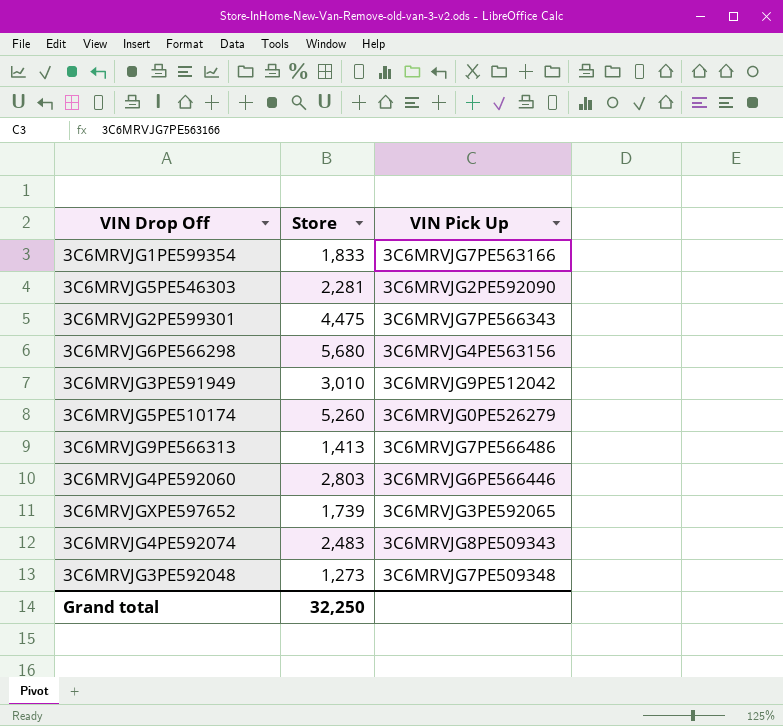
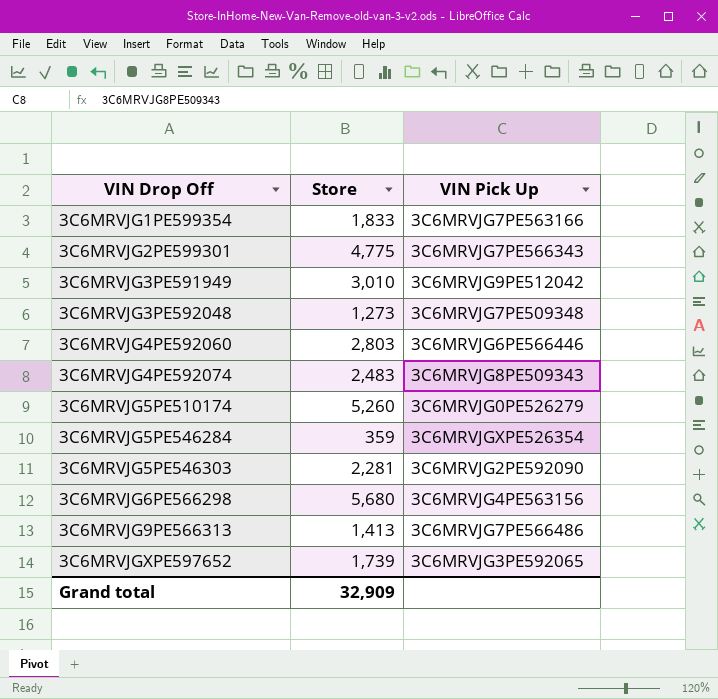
row order: none -> VIN Drop Off ascending
3C6MRVJG2PE599301 | Store: 4,475 -> 4,775
row 3C6MRVJG5PE546284: none -> 359 | 3C6MRVJGXPE526354
Grand total | Store: 32,250 -> 32,909

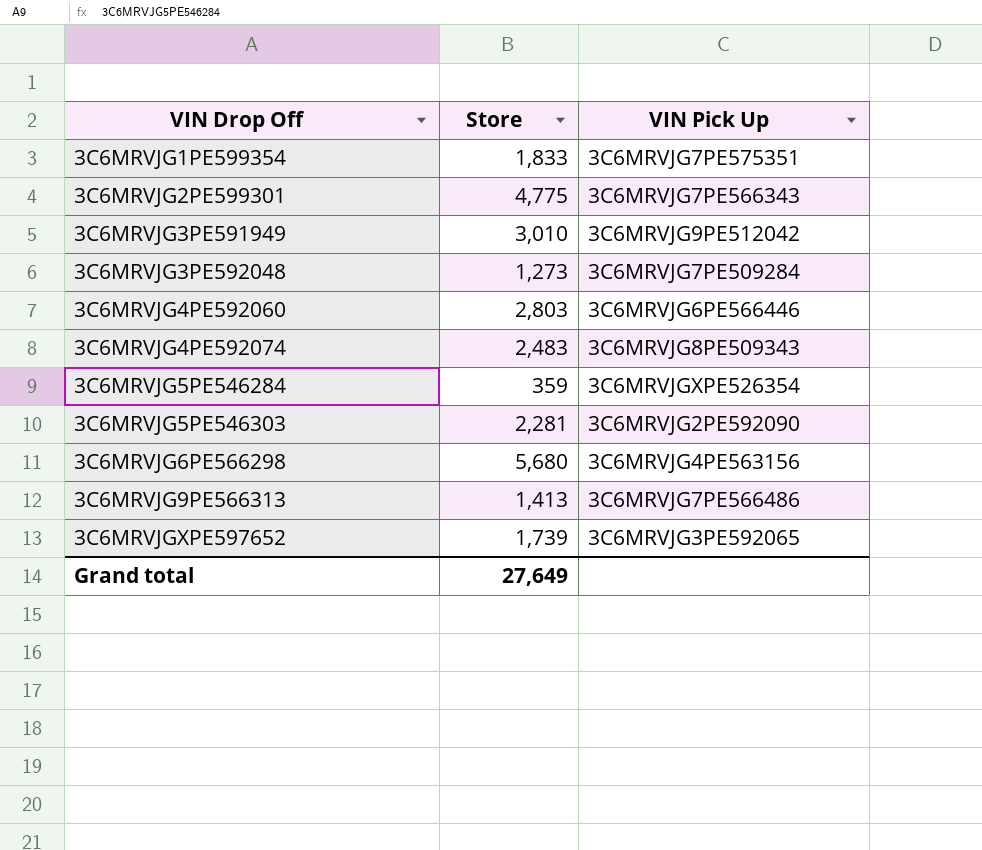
row 3C6MRVJG5PE510174: 5,260 | 3C6MRVJG0PE526279 -> none
3C6MRVJG1PE599354 | VIN Pick Up: 3C6MRVJG7PE563166 -> 3C6MRVJG7PE575351
3C6MRVJG3PE592048 | VIN Pick Up: 3C6MRVJG7PE509348 -> 3C6MRVJG7PE509284
Grand total | Store: 32,909 -> 27,649

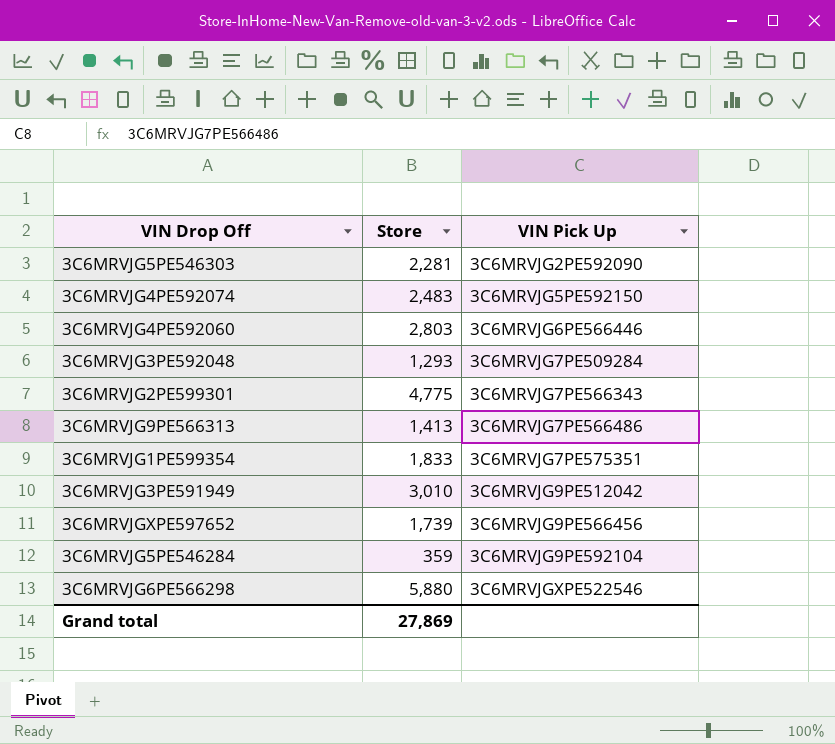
row order: VIN Drop Off ascending -> VIN Pick Up ascending
3C6MRVJG4PE592074 | VIN Pick Up: 3C6MRVJG8PE509343 -> 3C6MRVJG5PE592150
3C6MRVJG3PE592048 | Store: 1,273 -> 1,293
3C6MRVJGXPE597652 | VIN Pick Up: 3C6MRVJG3PE592065 -> 3C6MRVJG9PE566456
3C6MRVJG5PE546284 | VIN Pick Up: 3C6MRVJGXPE526354 -> 3C6MRVJG9PE592104
3C6MRVJG6PE566298 | Store: 5,680 -> 5,880
3C6MRVJG6PE566298 | VIN Pick Up: 3C6MRVJG4PE563156 -> 3C6MRVJGXPE522546
Grand total | Store: 27,649 -> 27,869

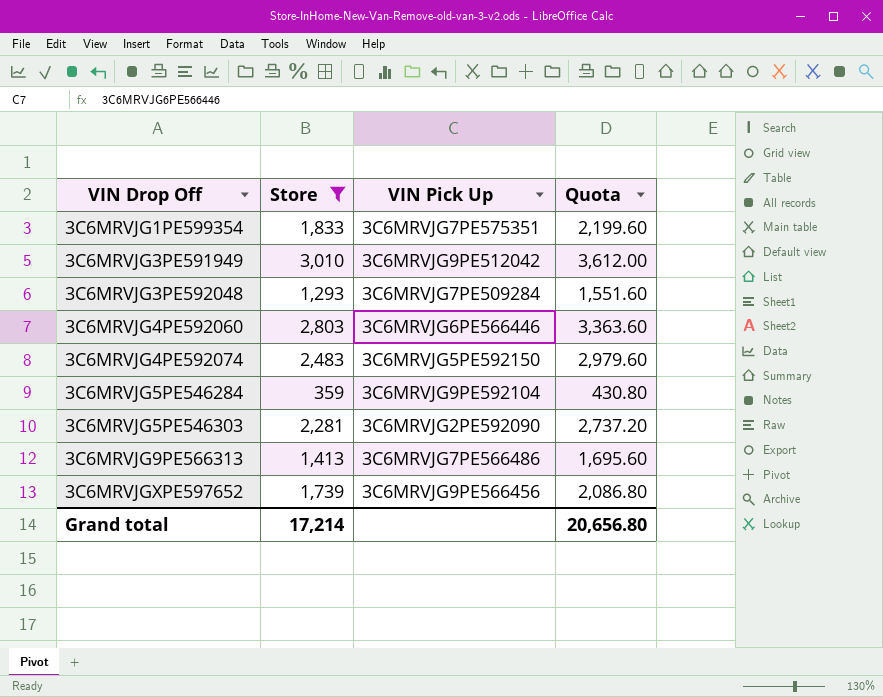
filter: none -> Store <= 3,010
row order: VIN Pick Up ascending -> VIN Drop Off ascending
column Quota | formula: none -> [Store] * 1.2
Grand total | Store: 27,869 -> 17,214

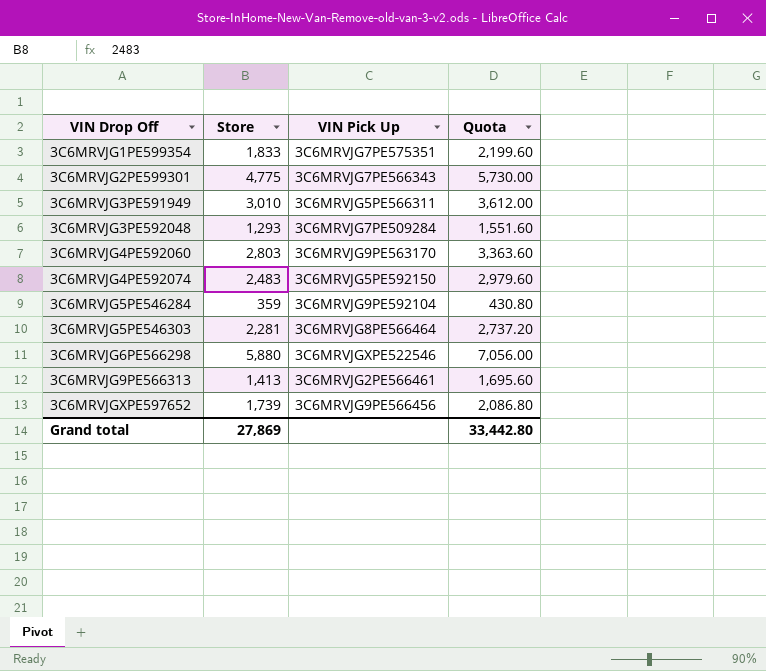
filter: Store <= 3,010 -> none
3C6MRVJG3PE591949 | VIN Pick Up: 3C6MRVJG9PE512042 -> 3C6MRVJG5PE566311
3C6MRVJG4PE592060 | VIN Pick Up: 3C6MRVJG6PE566446 -> 3C6MRVJG9PE563170
3C6MRVJG5PE546303 | VIN Pick Up: 3C6MRVJG2PE592090 -> 3C6MRVJG8PE566464
3C6MRVJG9PE566313 | VIN Pick Up: 3C6MRVJG7PE566486 -> 3C6MRVJG2PE566461
Grand total | Store: 17,214 -> 27,869
Grand total | Quota: 20,656.80 -> 33,442.80

